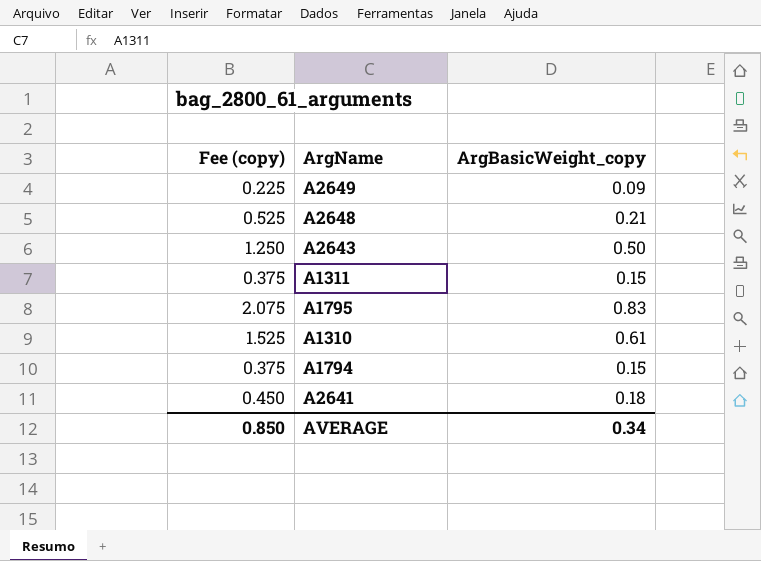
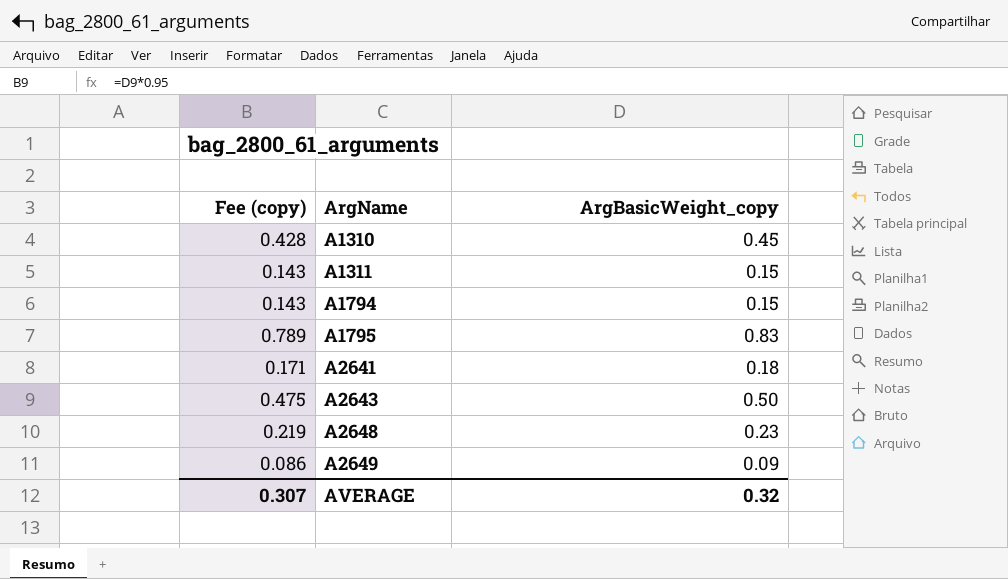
row order: none -> ArgName ascending
column Fee (copy) | formula: [ArgBasicWeight_copy] * 2.5 -> [ArgBasicWeight_copy] * 0.95
A1310 | ArgBasicWeight_copy: 0.61 -> 0.45
A2648 | ArgBasicWeight_copy: 0.21 -> 0.23
AVERAGE | Fee (copy): 0.850 -> 0.307
AVERAGE | ArgBasicWeight_copy: 0.34 -> 0.32

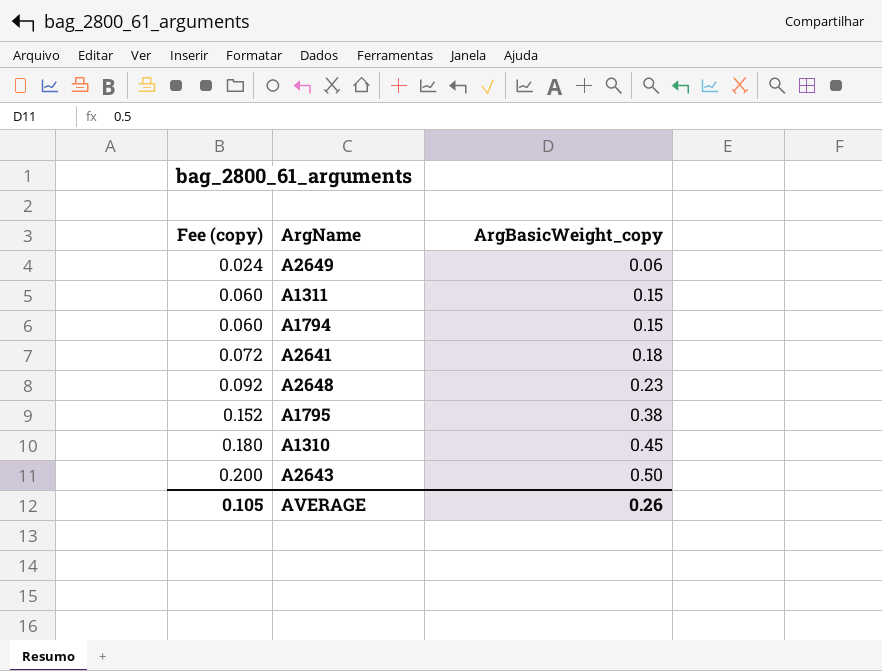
row order: ArgName ascending -> Fee (copy) ascending
column Fee (copy) | formula: [ArgBasicWeight_copy] * 0.95 -> [ArgBasicWeight_copy] * 0.4
A2649 | ArgBasicWeight_copy: 0.09 -> 0.06
A1795 | ArgBasicWeight_copy: 0.83 -> 0.38
AVERAGE | Fee (copy): 0.307 -> 0.105
AVERAGE | ArgBasicWeight_copy: 0.32 -> 0.26

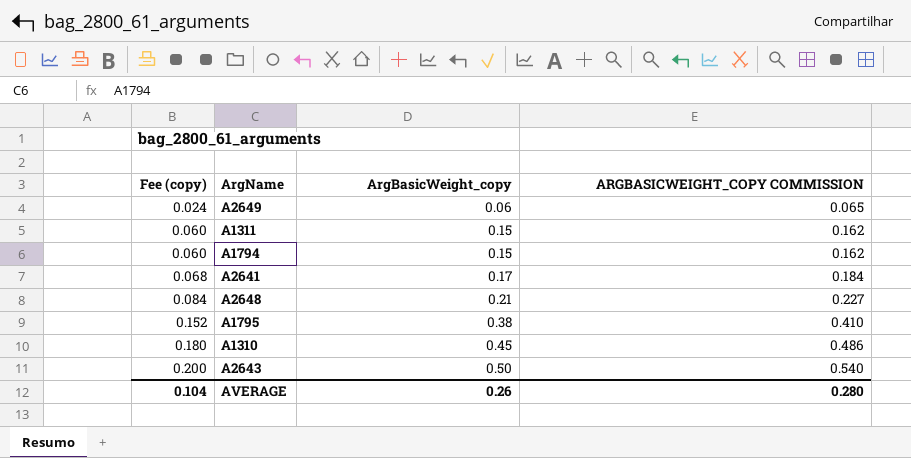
column ARGBASICWEIGHT_COPY COMMISSION | formula: none -> [ArgBasicWeight_copy] * 1.08
A2641 | Fee (copy): 0.072 -> 0.068
A2641 | ArgBasicWeight_copy: 0.18 -> 0.17
A2648 | Fee (copy): 0.092 -> 0.084
A2648 | ArgBasicWeight_copy: 0.23 -> 0.21
AVERAGE | Fee (copy): 0.105 -> 0.104

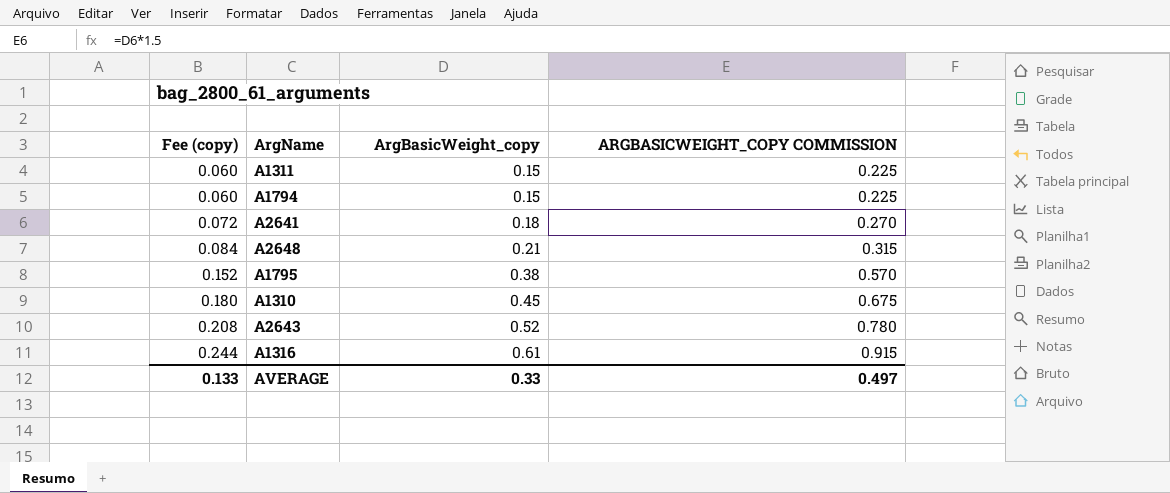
column ARGBASICWEIGHT_COPY COMMISSION | formula: [ArgBasicWeight_copy] * 1.08 -> [ArgBasicWeight_copy] * 1.5
row A2649: 0.024 | 0.06 | 0.065 -> none
A2641 | Fee (copy): 0.068 -> 0.072
A2641 | ArgBasicWeight_copy: 0.17 -> 0.18
A2643 | Fee (copy): 0.200 -> 0.208
A2643 | ArgBasicWeight_copy: 0.50 -> 0.52
row A1316: none -> 0.244 | 0.61 | 0.915
AVERAGE | Fee (copy): 0.104 -> 0.133
AVERAGE | ArgBasicWeight_copy: 0.26 -> 0.33
AVERAGE | ARGBASICWEIGHT_COPY COMMISSION: 0.280 -> 0.497

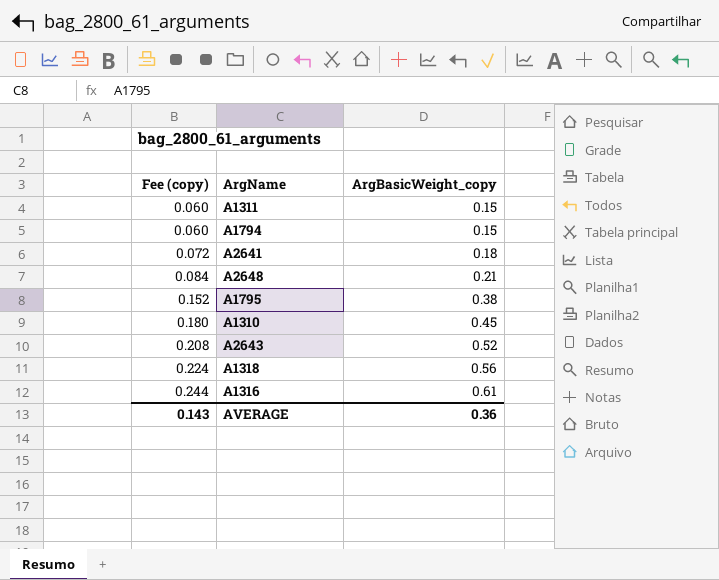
column ARGBASICWEIGHT_COPY COMMISSION | formula: [ArgBasicWeight_copy] * 1.5 -> none
row A1318: none -> 0.224 | 0.56
AVERAGE | Fee (copy): 0.133 -> 0.143
AVERAGE | ArgBasicWeight_copy: 0.33 -> 0.36

